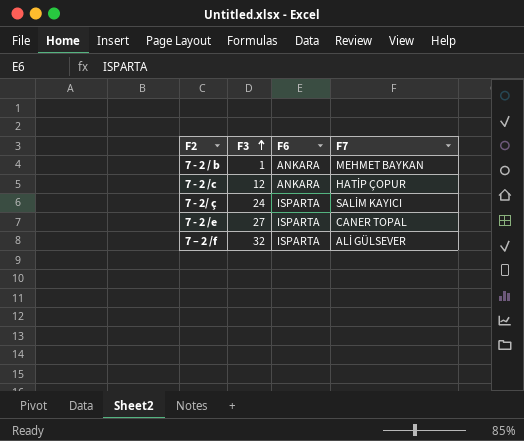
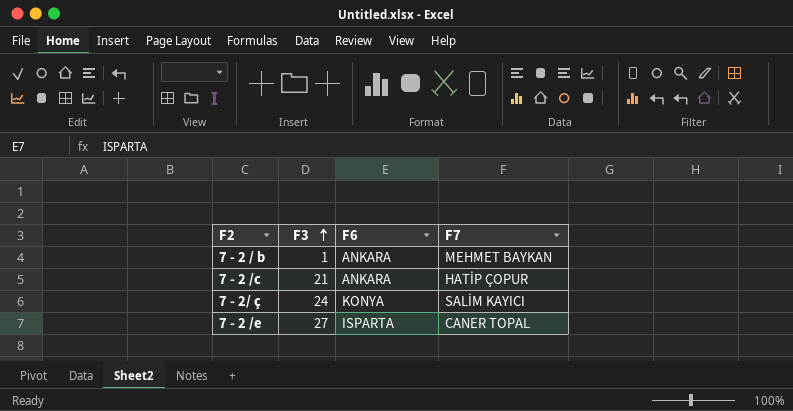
row 7 – 2 /f: 32 | ISPARTA | ALİ GÜLSEVER -> none
7 - 2 /c | F3: 12 -> 21
7 - 2/ ç | F6: ISPARTA -> KONYA

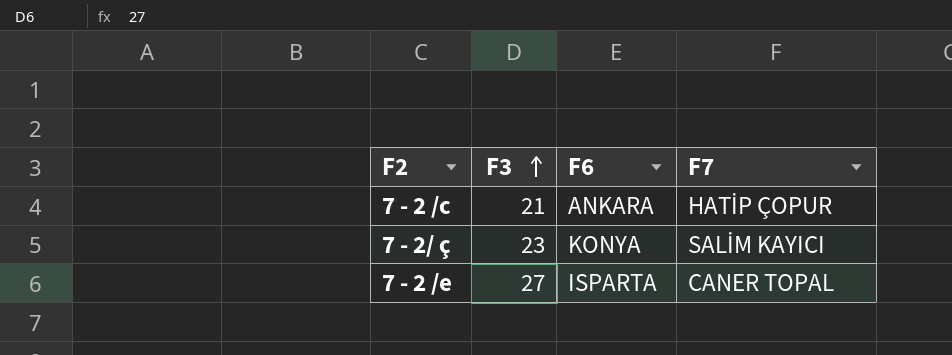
row 7 - 2 / b: 1 | ANKARA | MEHMET BAYKAN -> none
7 - 2/ ç | F3: 24 -> 23

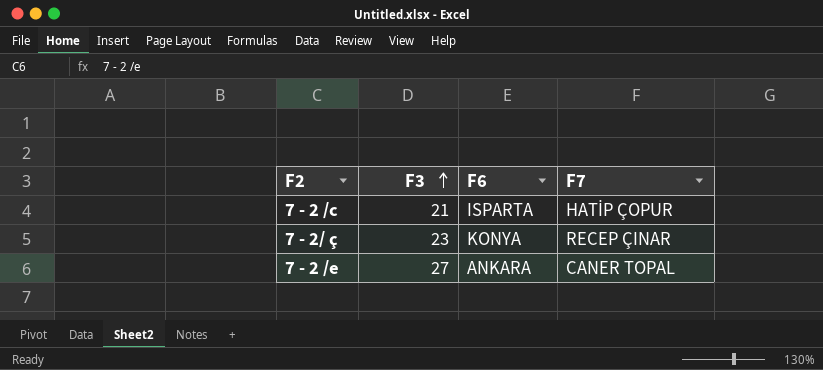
7 - 2 /c | F6: ANKARA -> ISPARTA
7 - 2/ ç | F7: SALİM KAYICI -> RECEP ÇINAR
7 - 2 /e | F6: ISPARTA -> ANKARA

